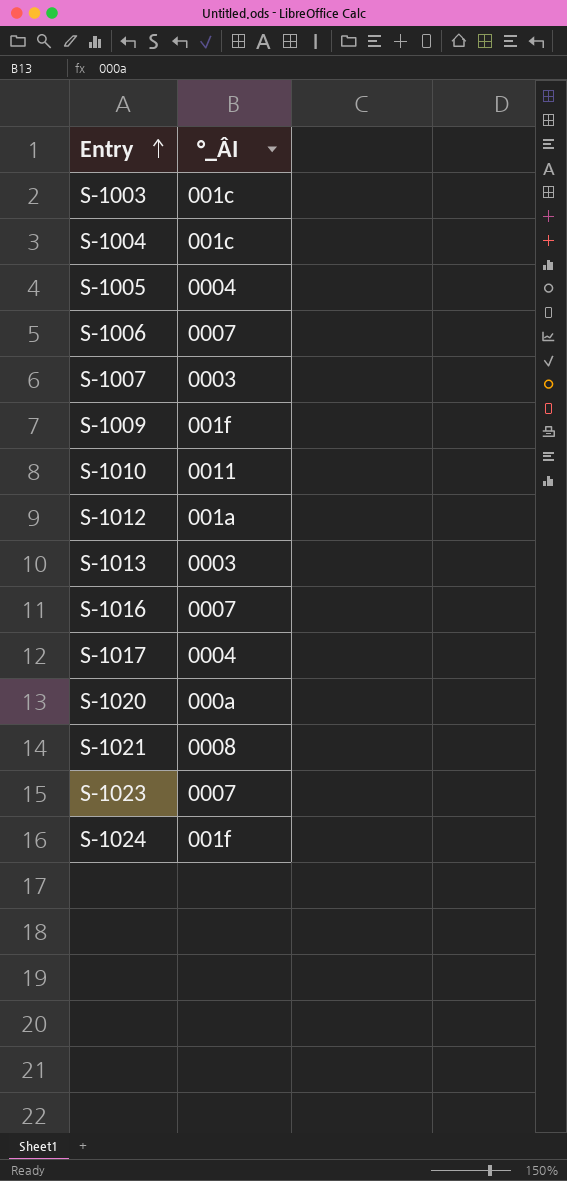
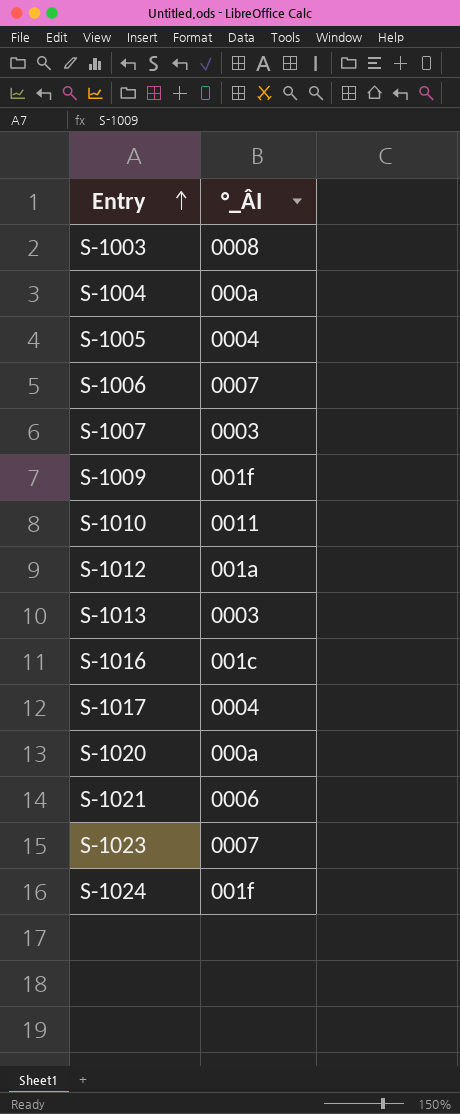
S-1003 | °_ÂI: 001c -> 0008
S-1004 | °_ÂI: 001c -> 000a
S-1016 | °_ÂI: 0007 -> 001c
S-1021 | °_ÂI: 0008 -> 0006

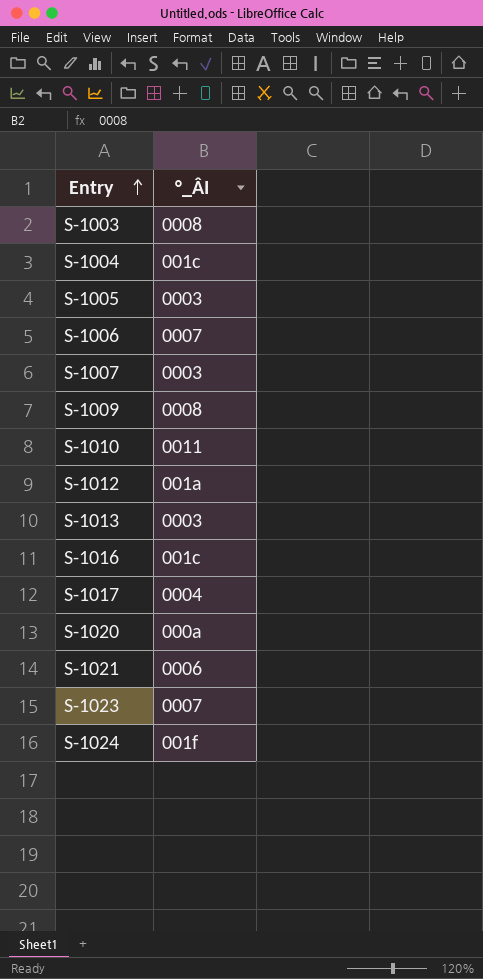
S-1004 | °_ÂI: 000a -> 001c
S-1005 | °_ÂI: 0004 -> 0003
S-1009 | °_ÂI: 001f -> 0008

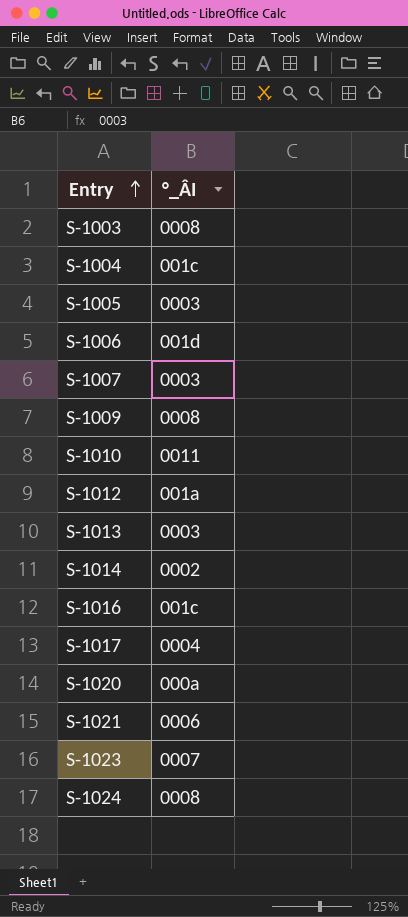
S-1006 | °_ÂI: 0007 -> 001d
row S-1014: none -> 0002
S-1024 | °_ÂI: 001f -> 0008

